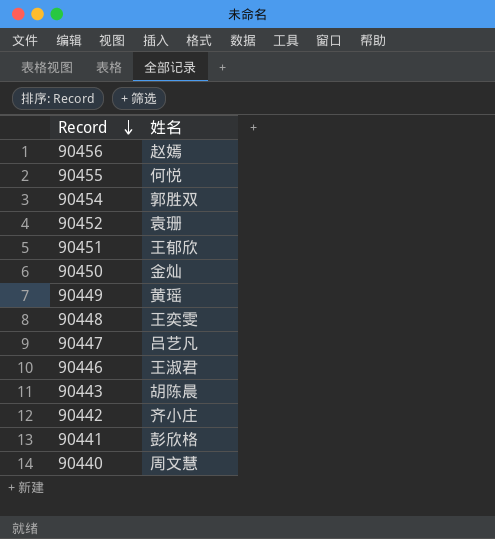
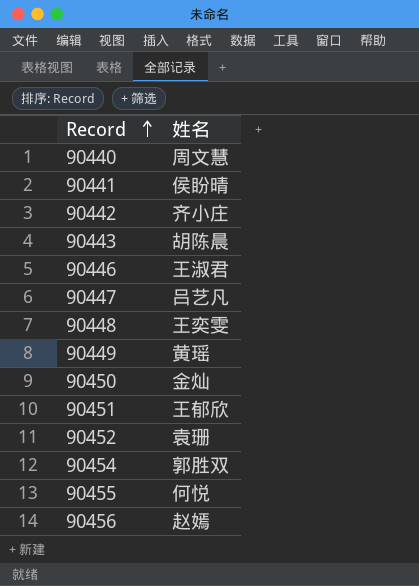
row order: Record descending -> Record ascending
90441 | 姓名: 彭欣格 -> 侯盼晴

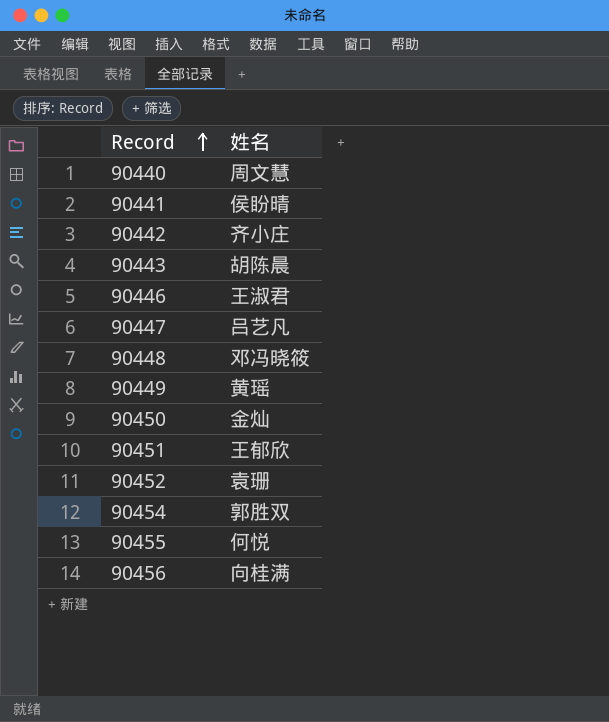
90448 | 姓名: 王奕雯 -> 邓冯晓筱
90456 | 姓名: 赵嫣 -> 向桂满

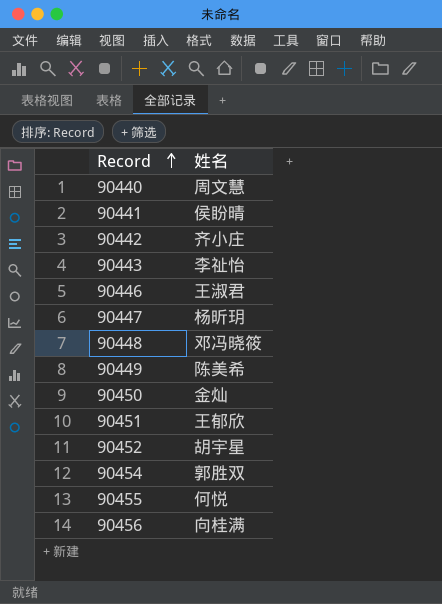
90443 | 姓名: 胡陈晨 -> 李祉怡
90447 | 姓名: 吕艺凡 -> 杨昕玥
90449 | 姓名: 黄瑶 -> 陈美希
90452 | 姓名: 袁珊 -> 胡宇星

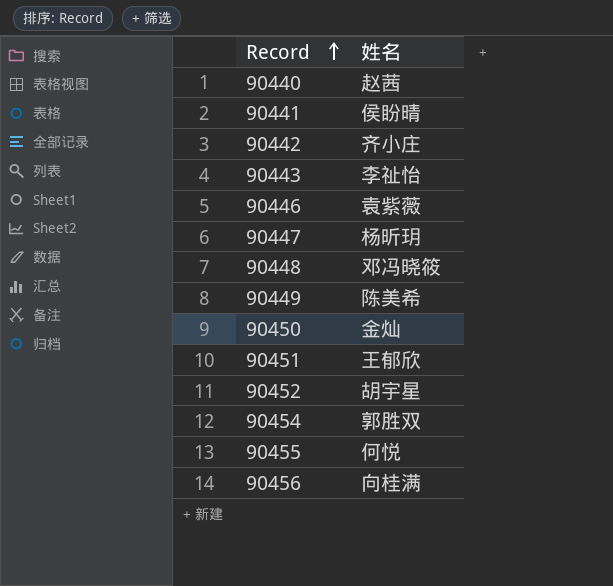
90440 | 姓名: 周文慧 -> 赵茜
90446 | 姓名: 王淑君 -> 袁紫薇

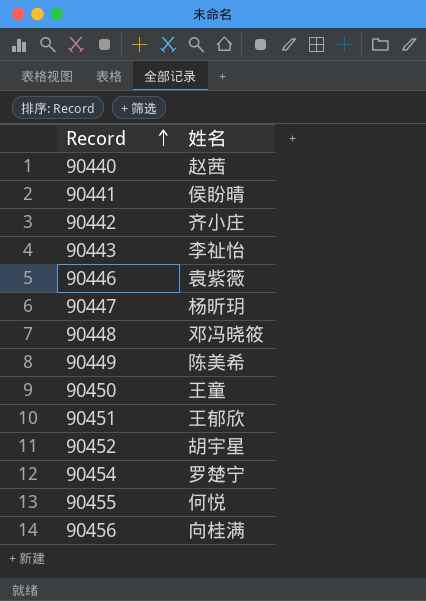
90450 | 姓名: 金灿 -> 王童
90454 | 姓名: 郭胜双 -> 罗楚宁

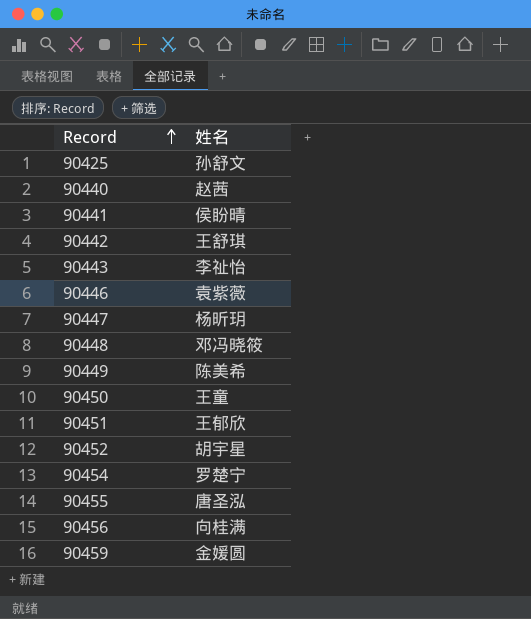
row 90425: none -> 孙舒文
90442 | 姓名: 齐小庄 -> 王舒琪
90455 | 姓名: 何悦 -> 唐圣泓
row 90459: none -> 金媛圆

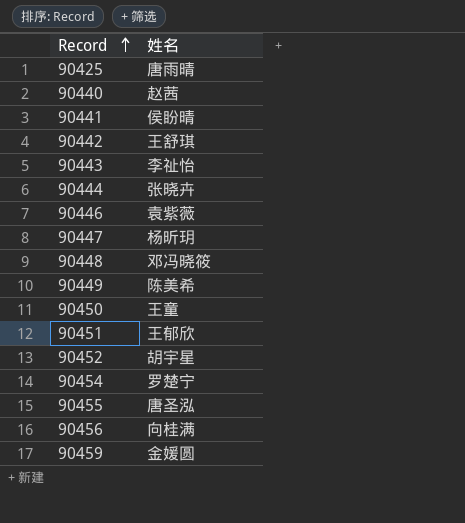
90425 | 姓名: 孙舒文 -> 唐雨晴
row 90444: none -> 张晓卉

